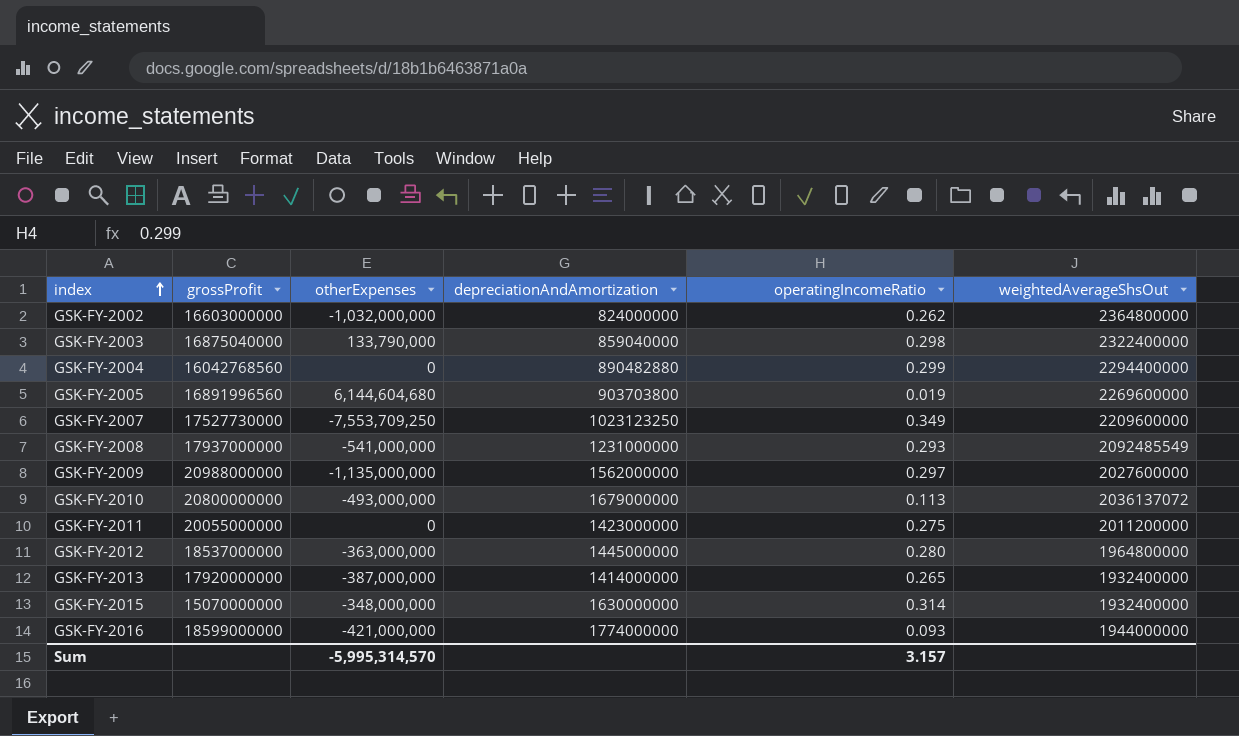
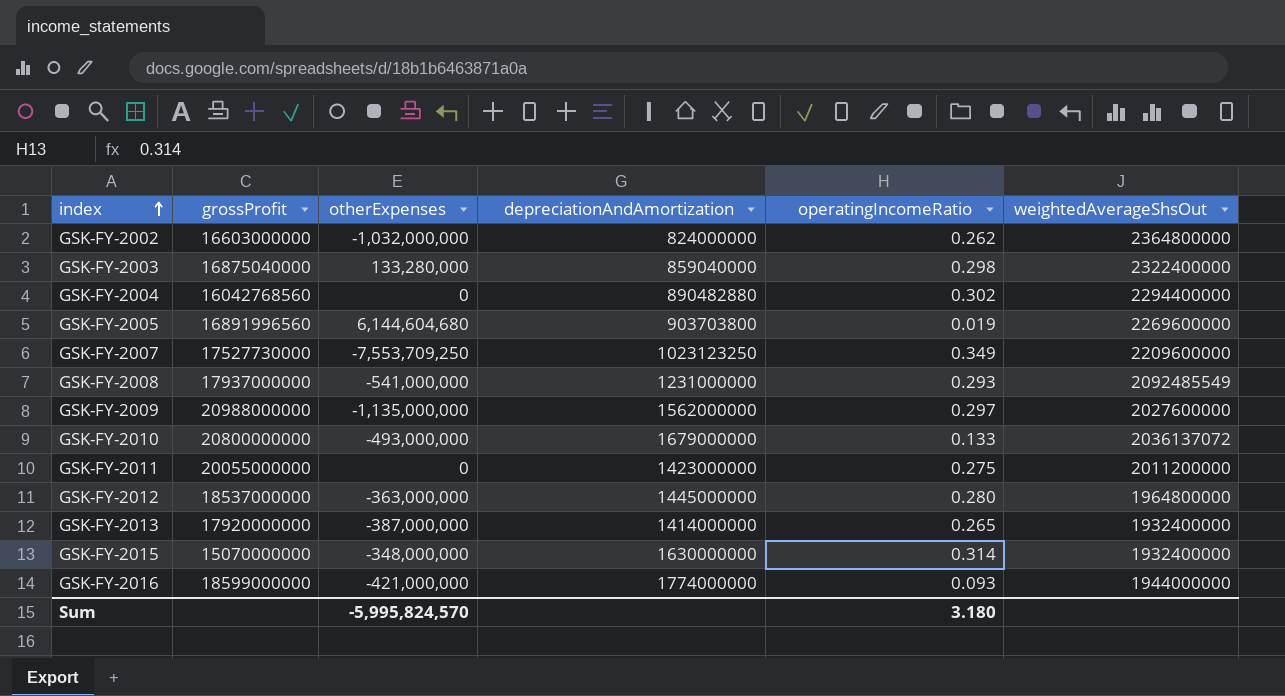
GSK-FY-2003 | otherExpenses: 133,790,000 -> 133,280,000
GSK-FY-2004 | operatingIncomeRatio: 0.299 -> 0.302
GSK-FY-2010 | operatingIncomeRatio: 0.113 -> 0.133
Sum | otherExpenses: -5,995,314,570 -> -5,995,824,570
Sum | operatingIncomeRatio: 3.157 -> 3.180

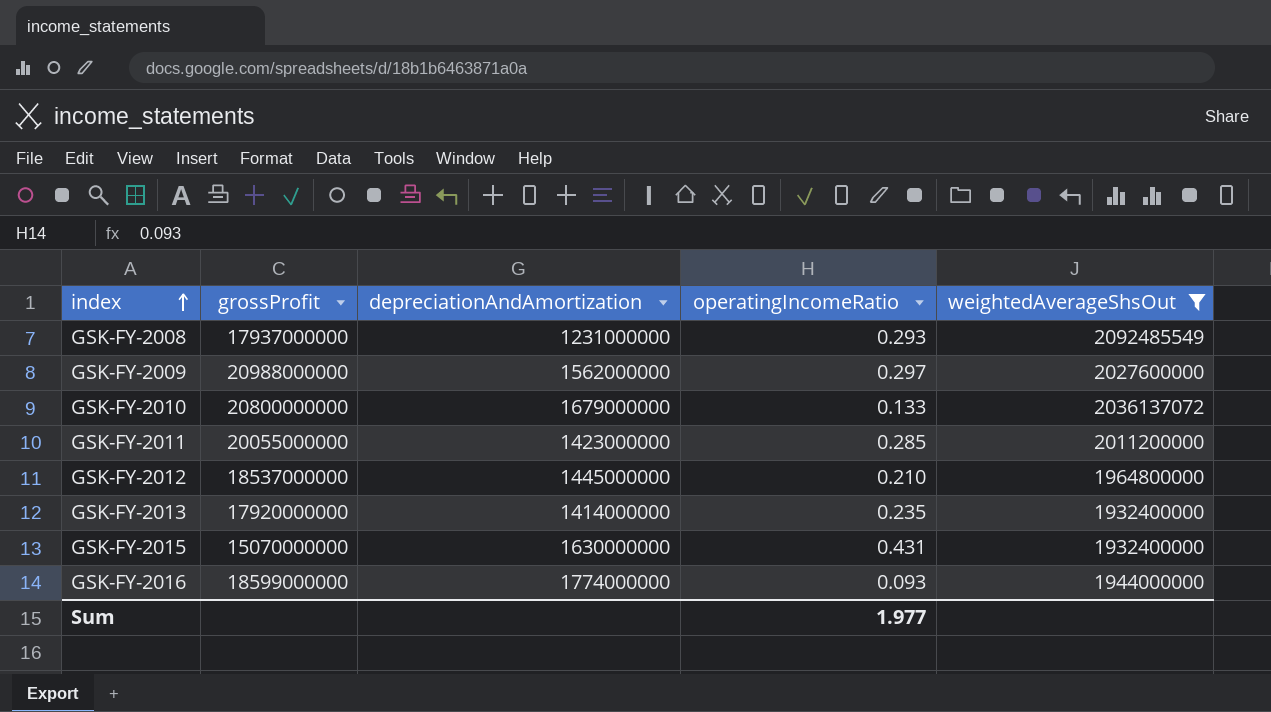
filter: none -> weightedAverageShsOut <= 2092485549
column otherExpenses | position: 3 -> none
GSK-FY-2011 | operatingIncomeRatio: 0.275 -> 0.285
GSK-FY-2012 | operatingIncomeRatio: 0.280 -> 0.210
GSK-FY-2013 | operatingIncomeRatio: 0.265 -> 0.235
GSK-FY-2015 | operatingIncomeRatio: 0.314 -> 0.431
Sum | operatingIncomeRatio: 3.180 -> 1.977

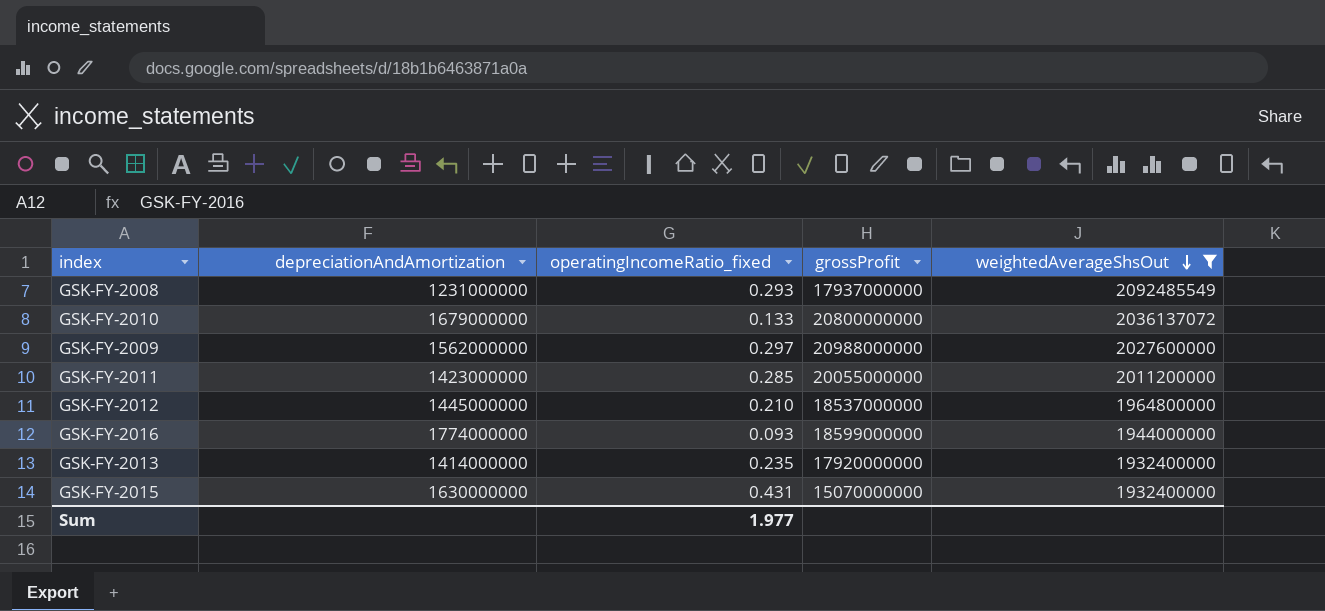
row order: index ascending -> weightedAverageShsOut descending
column name: operatingIncomeRatio -> operatingIncomeRatio_fixed
column grossProfit | position: 2 -> 4

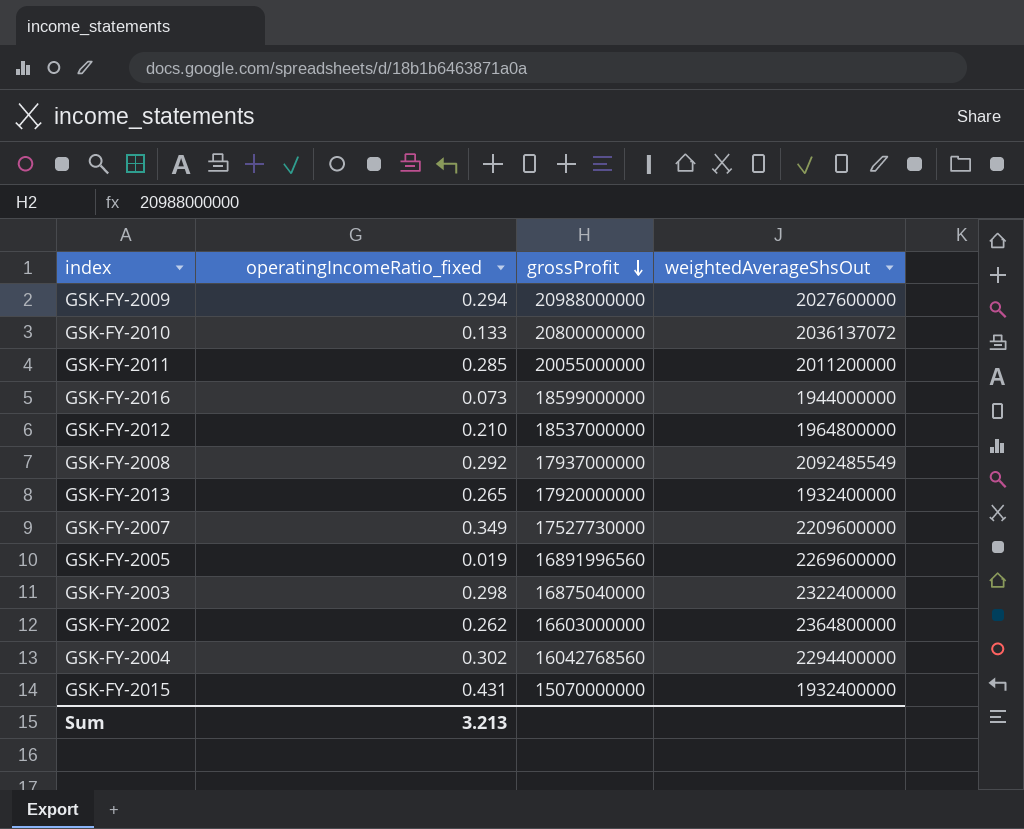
filter: weightedAverageShsOut <= 2092485549 -> none
row order: weightedAverageShsOut descending -> grossProfit descending
column depreciationAndAmortization | position: 2 -> none
GSK-FY-2009 | operatingIncomeRatio_fixed: 0.297 -> 0.294
GSK-FY-2016 | operatingIncomeRatio_fixed: 0.093 -> 0.073
GSK-FY-2008 | operatingIncomeRatio_fixed: 0.293 -> 0.292
GSK-FY-2013 | operatingIncomeRatio_fixed: 0.235 -> 0.265
Sum | operatingIncomeRatio_fixed: 1.977 -> 3.213

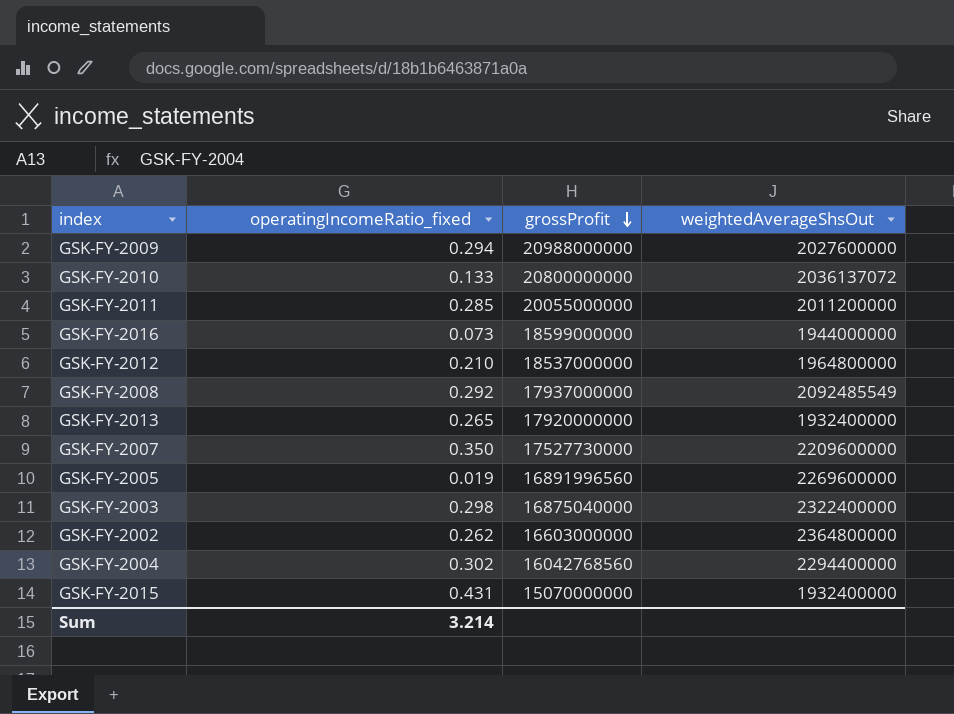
GSK-FY-2007 | operatingIncomeRatio_fixed: 0.349 -> 0.350
Sum | operatingIncomeRatio_fixed: 3.213 -> 3.214

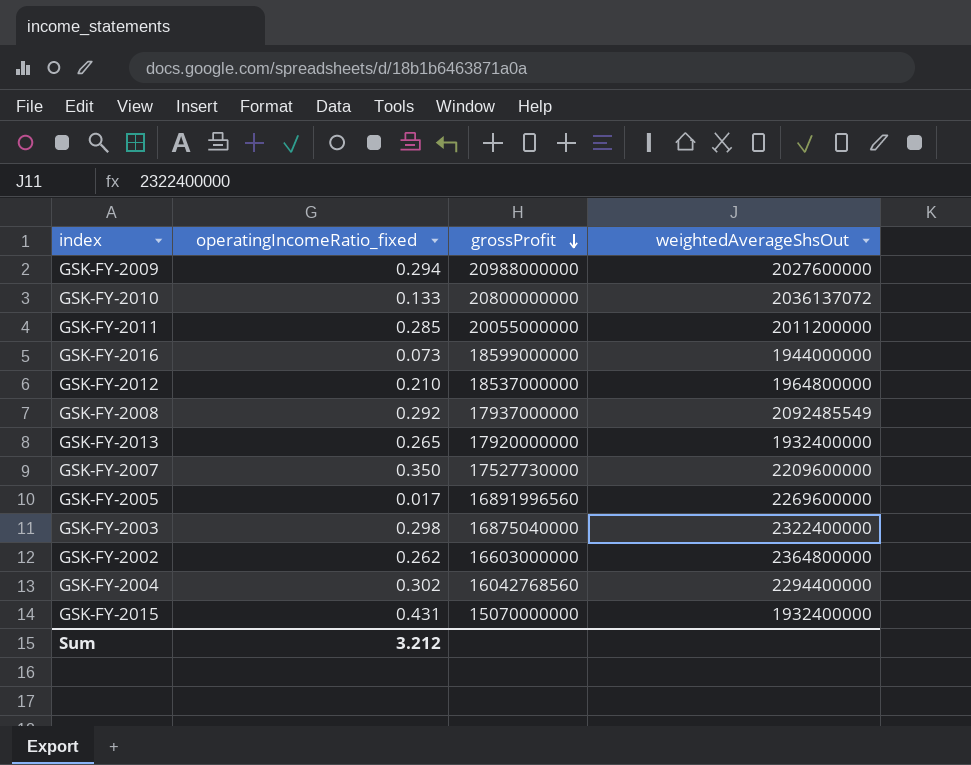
GSK-FY-2005 | operatingIncomeRatio_fixed: 0.019 -> 0.017
Sum | operatingIncomeRatio_fixed: 3.214 -> 3.212

